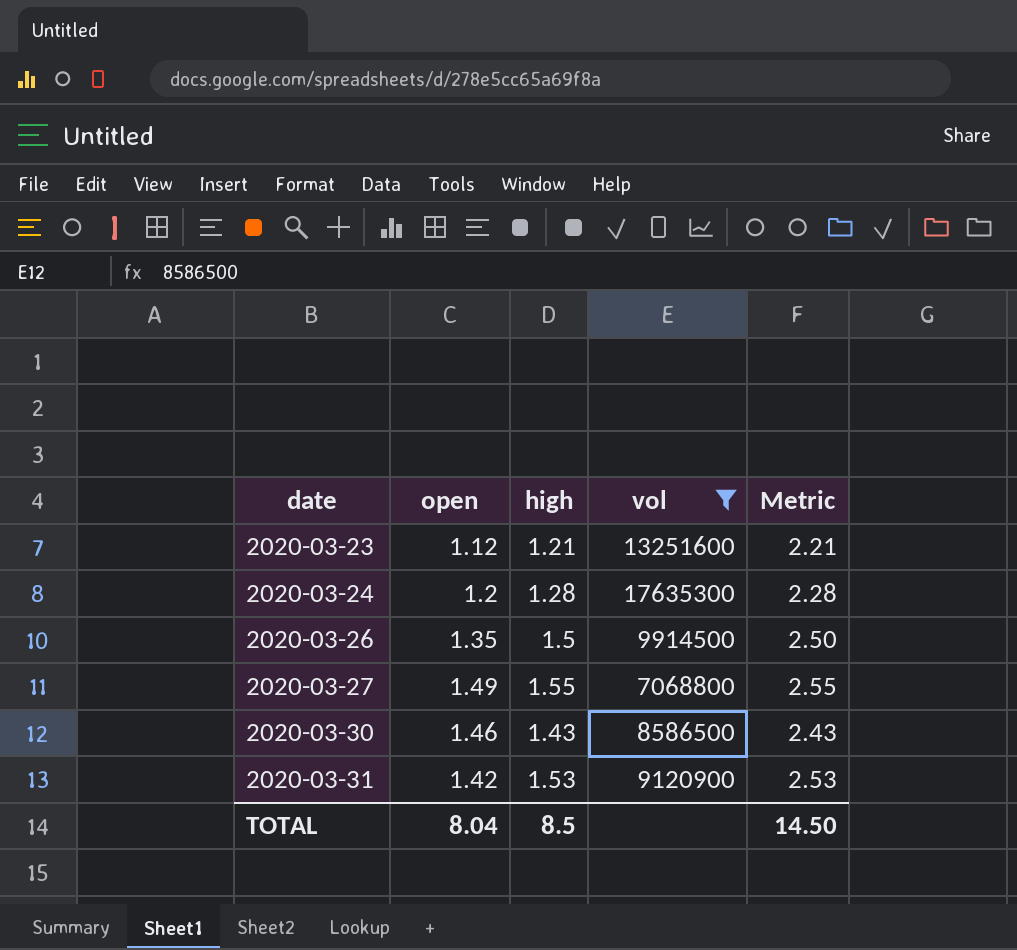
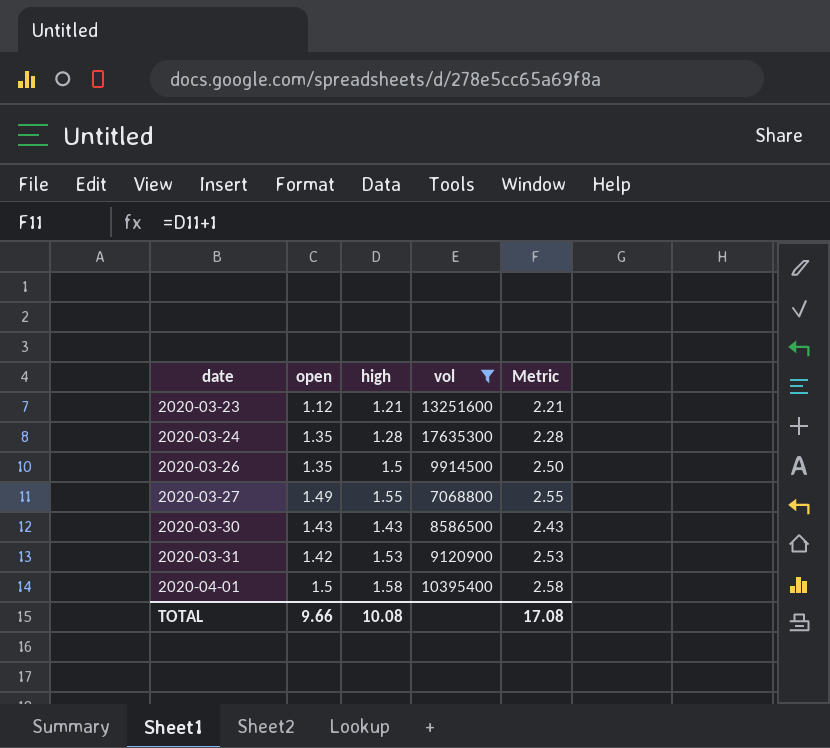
2020-03-24 | open: 1.2 -> 1.35
2020-03-30 | open: 1.46 -> 1.43
row 2020-04-01: none -> 1.5 | 1.58 | 10395400 | 2.58
TOTAL | open: 8.04 -> 9.66
TOTAL | high: 8.5 -> 10.08
TOTAL | Metric: 14.50 -> 17.08

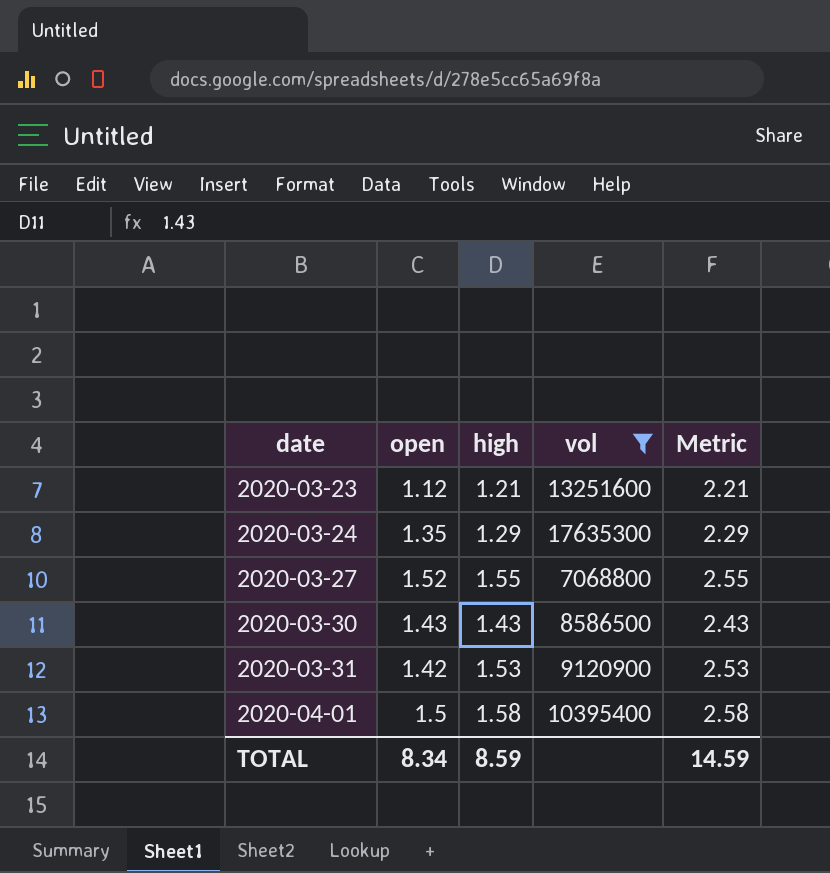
row 2020-03-26: 1.35 | 1.5 | 9914500 | 2.50 -> none
2020-03-24 | high: 1.28 -> 1.29
2020-03-24 | Metric: 2.28 -> 2.29
2020-03-27 | open: 1.49 -> 1.52
TOTAL | open: 9.66 -> 8.34
TOTAL | high: 10.08 -> 8.59
TOTAL | Metric: 17.08 -> 14.59

